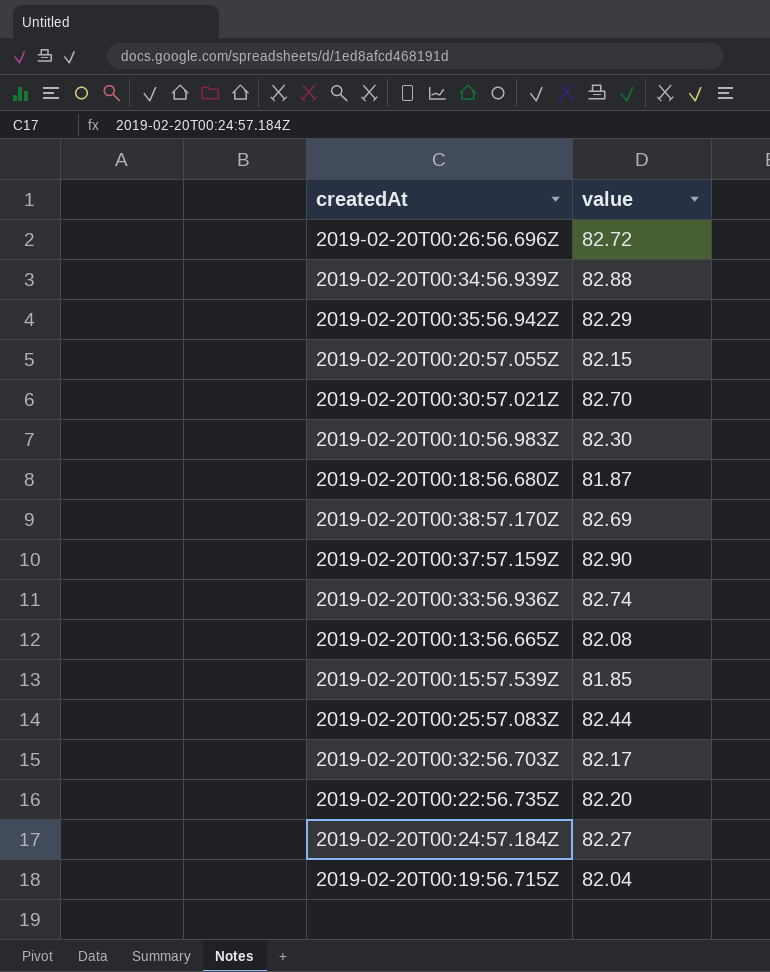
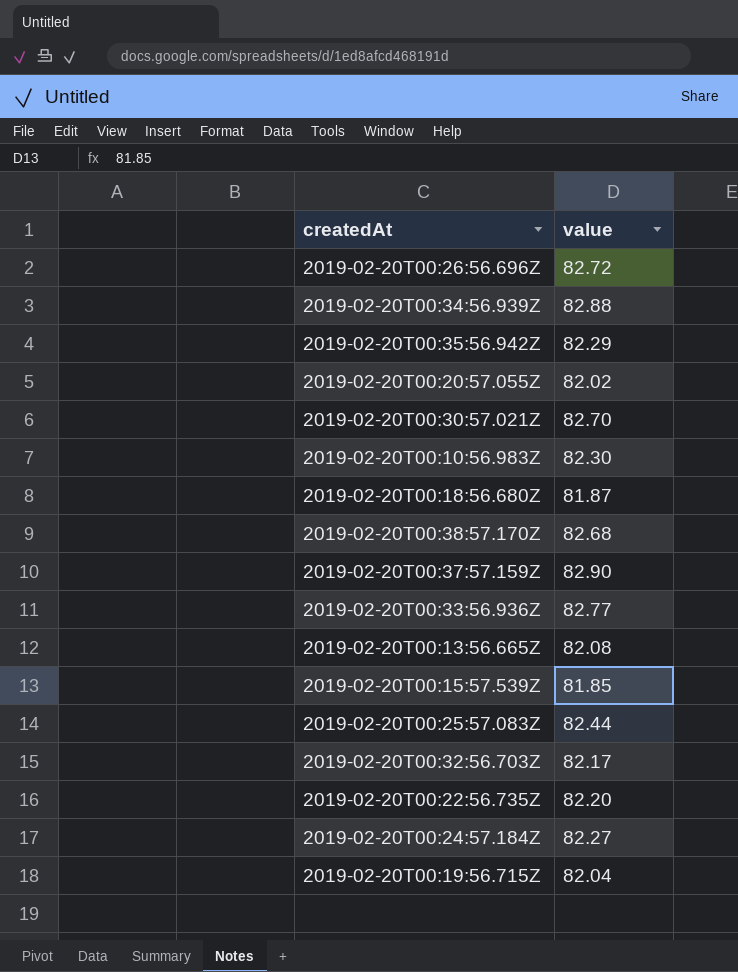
2019-02-20T00:20:57.055Z | value: 82.15 -> 82.02
2019-02-20T00:38:57.170Z | value: 82.69 -> 82.68
2019-02-20T00:33:56.936Z | value: 82.74 -> 82.77

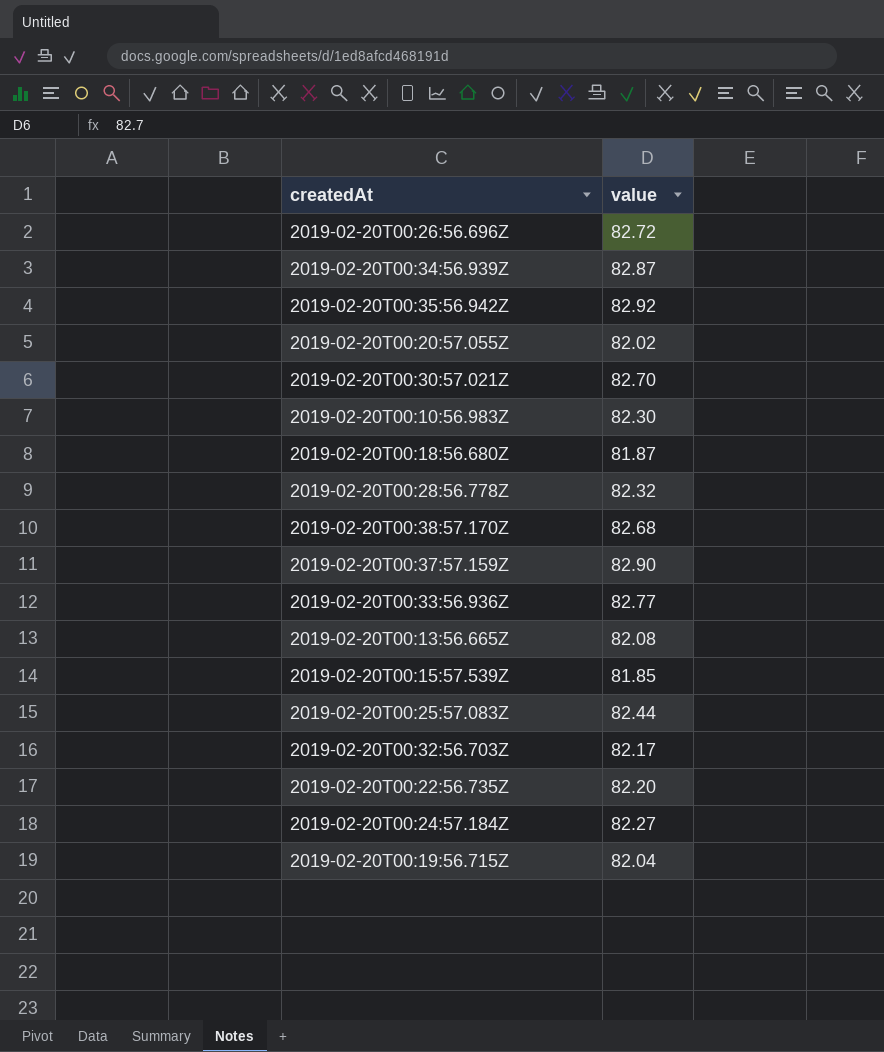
2019-02-20T00:34:56.939Z | value: 82.88 -> 82.87
2019-02-20T00:35:56.942Z | value: 82.29 -> 82.92
row 2019-02-20T00:28:56.778Z: none -> 82.32

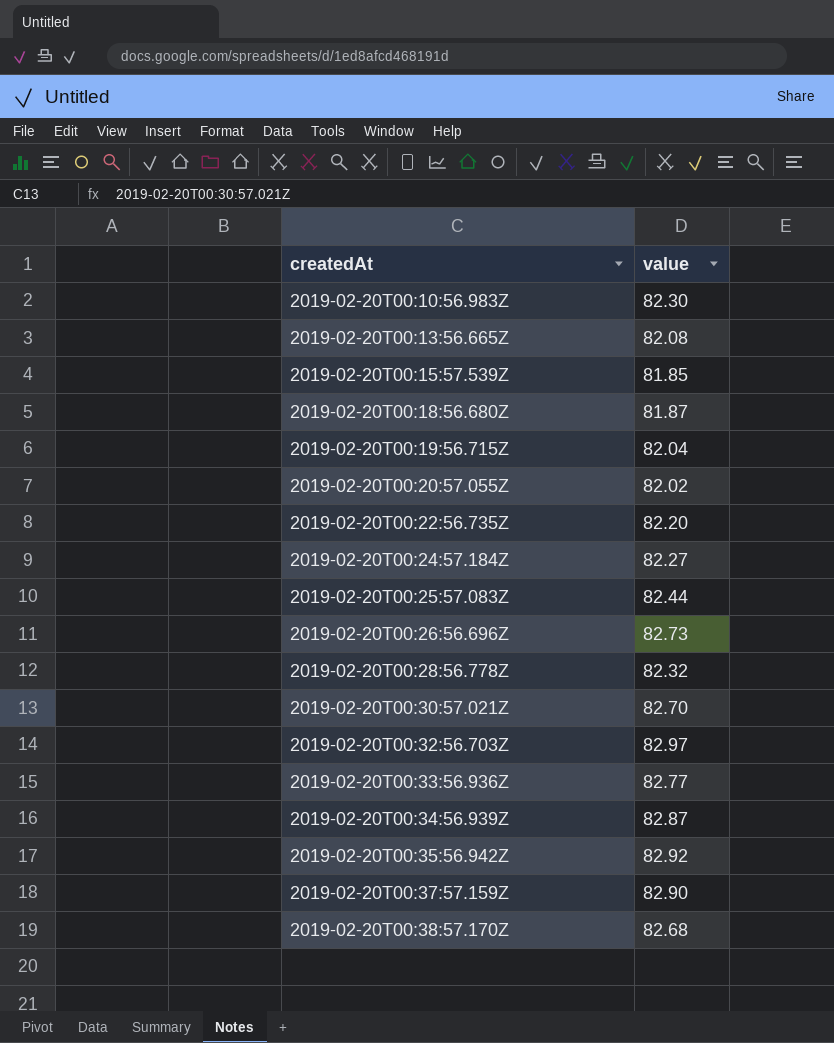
row order: none -> createdAt ascending
2019-02-20T00:26:56.696Z | value: 82.72 -> 82.73
2019-02-20T00:32:56.703Z | value: 82.17 -> 82.97

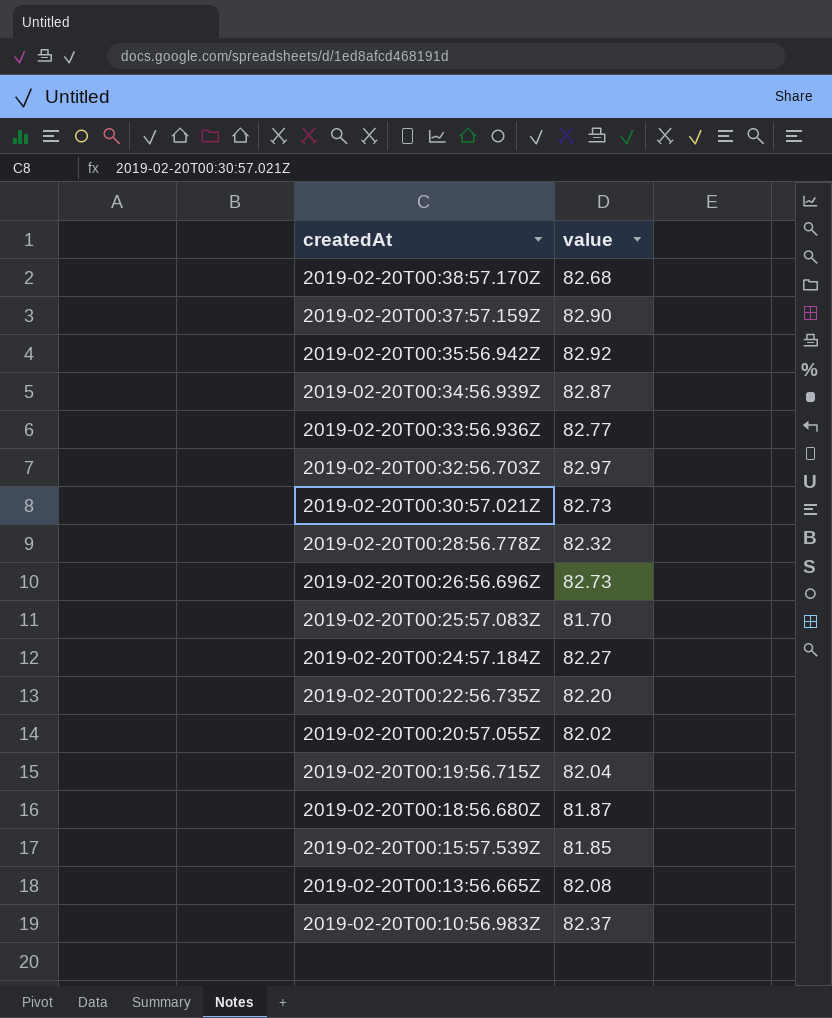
row order: createdAt ascending -> createdAt descending
2019-02-20T00:30:57.021Z | value: 82.70 -> 82.73
2019-02-20T00:25:57.083Z | value: 82.44 -> 81.70
2019-02-20T00:10:56.983Z | value: 82.30 -> 82.37

